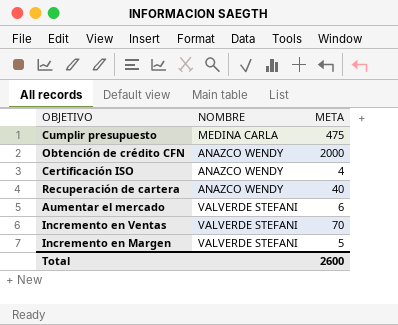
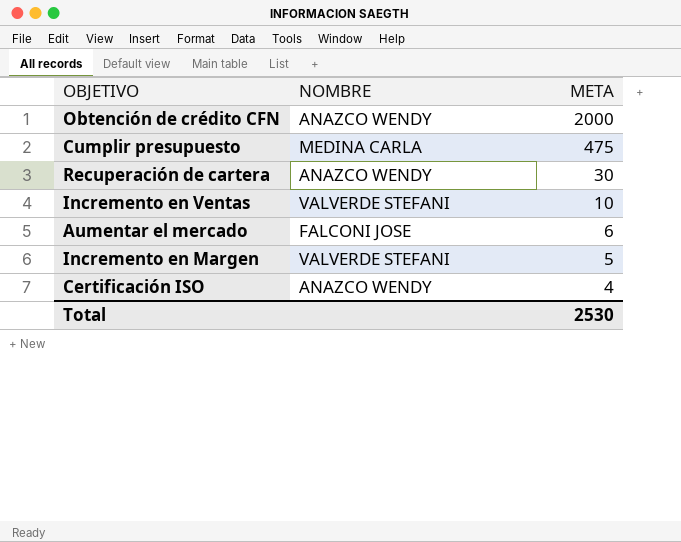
row order: none -> META descending
Recuperación de cartera | META: 40 -> 30
Incremento en Ventas | META: 70 -> 10
Aumentar el mercado | NOMBRE: VALVERDE STEFANI -> FALCONI JOSE
Total | META: 2600 -> 2530

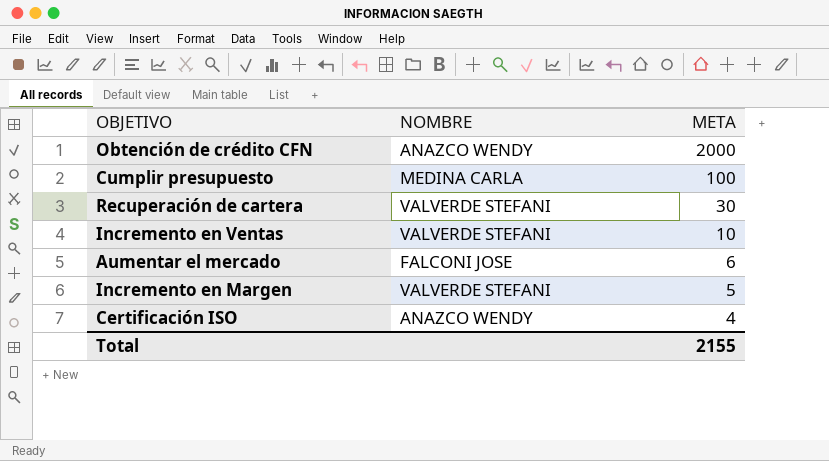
Cumplir presupuesto | META: 475 -> 100
Recuperación de cartera | NOMBRE: ANAZCO WENDY -> VALVERDE STEFANI
Total | META: 2530 -> 2155

